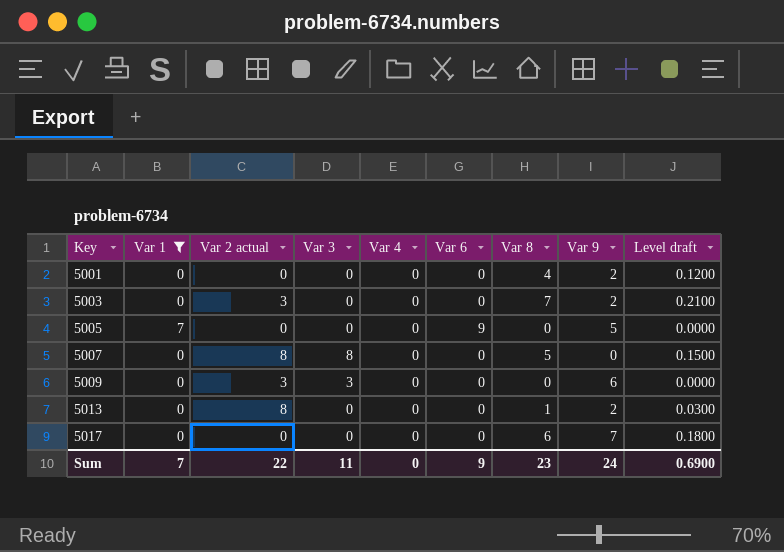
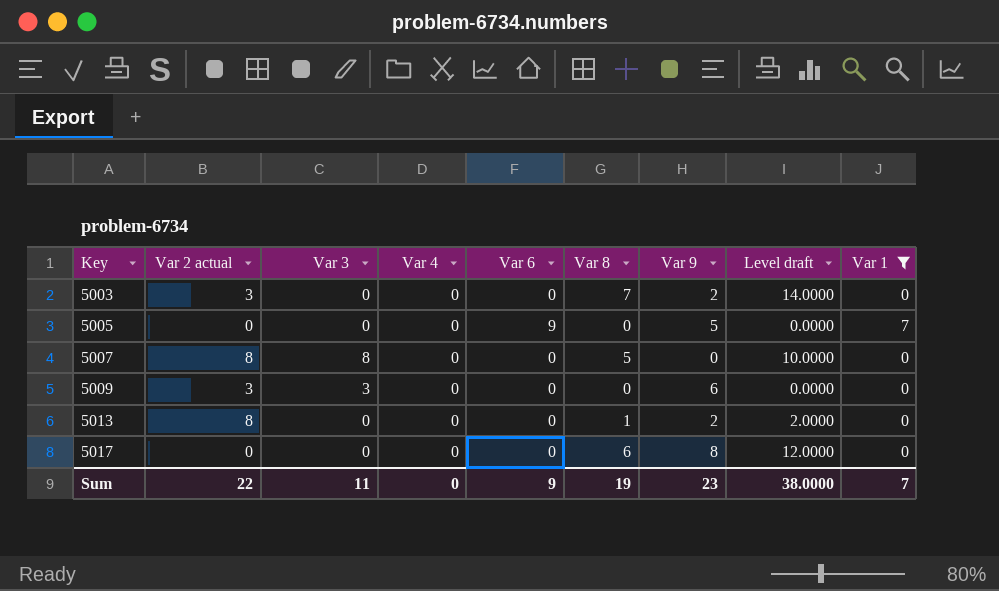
column Level draft | formula: [Var 8] * 0.03 -> [Var 8] * 2
column Var 1 | position: 2 -> 9
row 5001: 0 | 0 | 0 | 0 | 0 | 4 | 2 | 0.1200 -> none
5017 | Var 9: 7 -> 8
Sum | Var 8: 23 -> 19
Sum | Var 9: 24 -> 23
Sum | Level draft: 0.6900 -> 38.0000

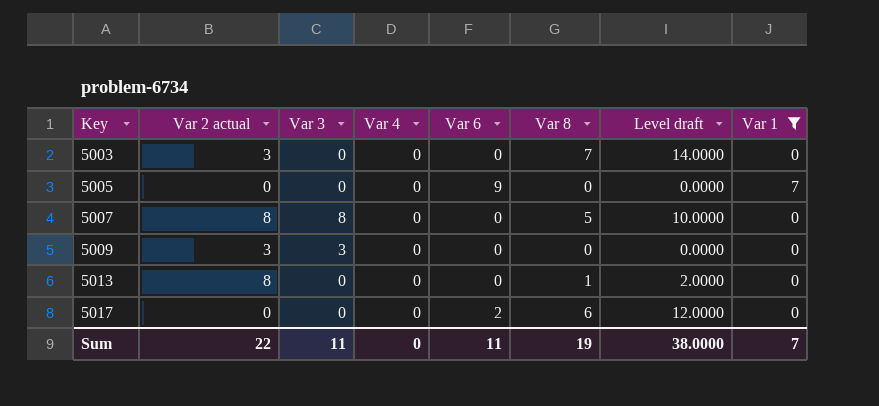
column Var 9 | position: 7 -> none
5017 | Var 6: 0 -> 2
Sum | Var 6: 9 -> 11

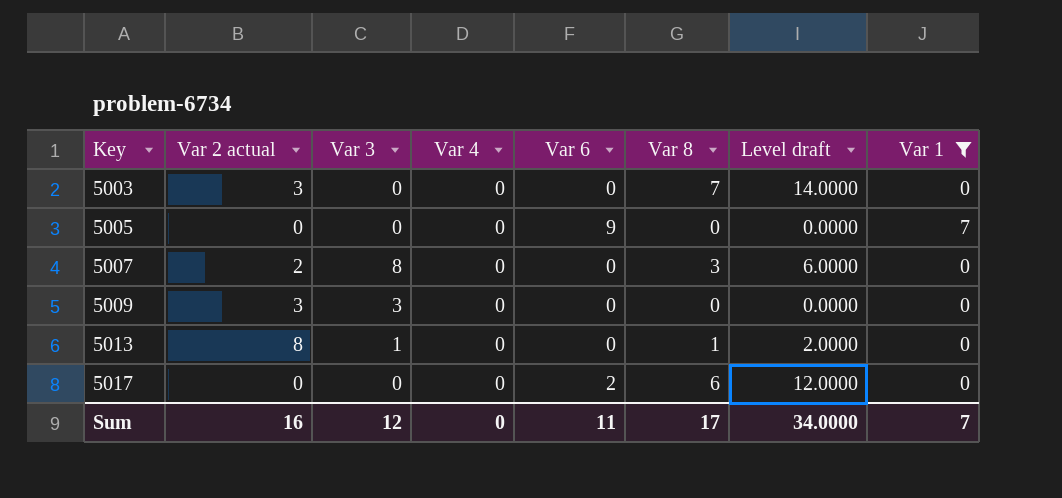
5007 | Var 2 actual: 8 -> 2
5007 | Var 8: 5 -> 3
5007 | Level draft: 10.0000 -> 6.0000
5013 | Var 3: 0 -> 1
Sum | Var 2 actual: 22 -> 16
Sum | Var 3: 11 -> 12
Sum | Var 8: 19 -> 17
Sum | Level draft: 38.0000 -> 34.0000

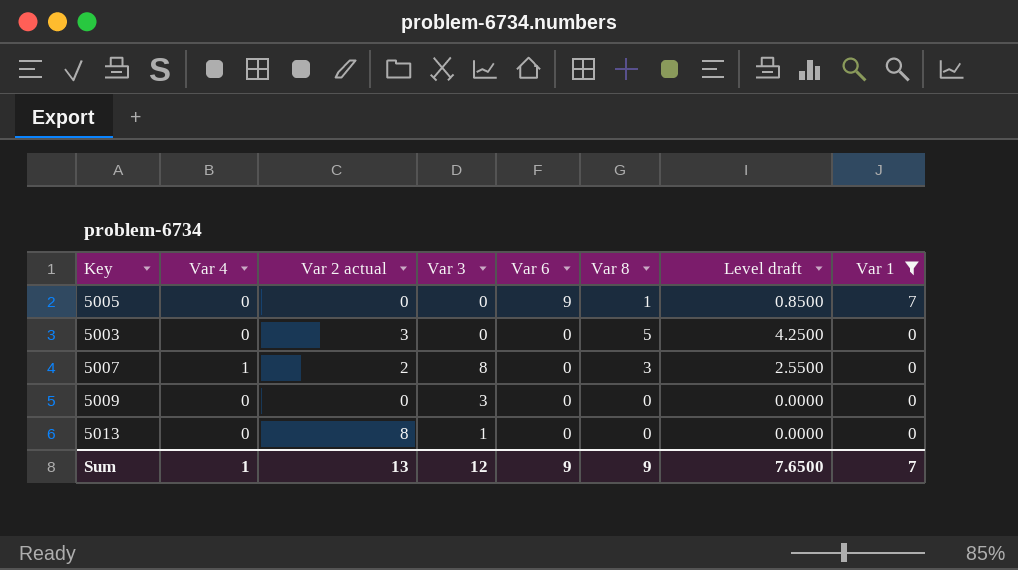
row order: Key ascending -> Var 6 descending
column Var 4 | position: 4 -> 2
column Level draft | formula: [Var 8] * 2 -> [Var 8] * 0.85
row 5017: 0 | 0 | 0 | 2 | 6 | 12.0000 | 0 -> none
5005 | Var 8: 0 -> 1
5003 | Var 8: 7 -> 5
5007 | Var 4: 0 -> 1
5009 | Var 2 actual: 3 -> 0
5013 | Var 8: 1 -> 0
Sum | Var 4: 0 -> 1
Sum | Var 2 actual: 16 -> 13
Sum | Var 6: 11 -> 9
Sum | Var 8: 17 -> 9
Sum | Level draft: 34.0000 -> 7.6500

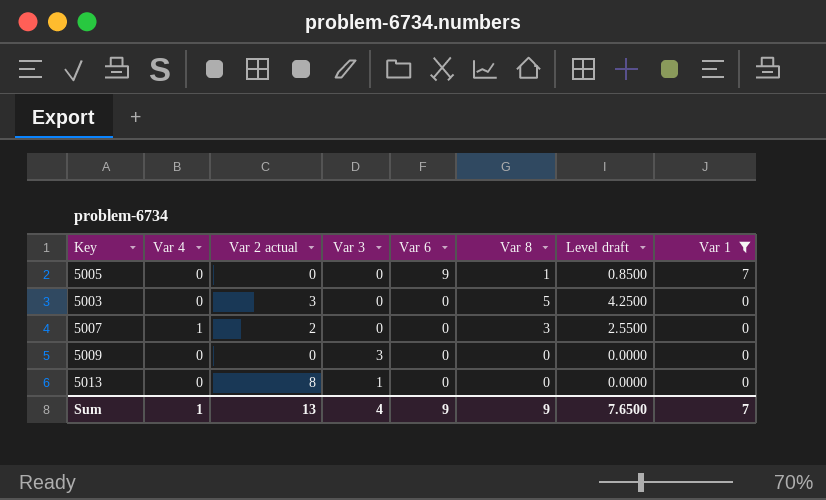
5007 | Var 3: 8 -> 0
Sum | Var 3: 12 -> 4

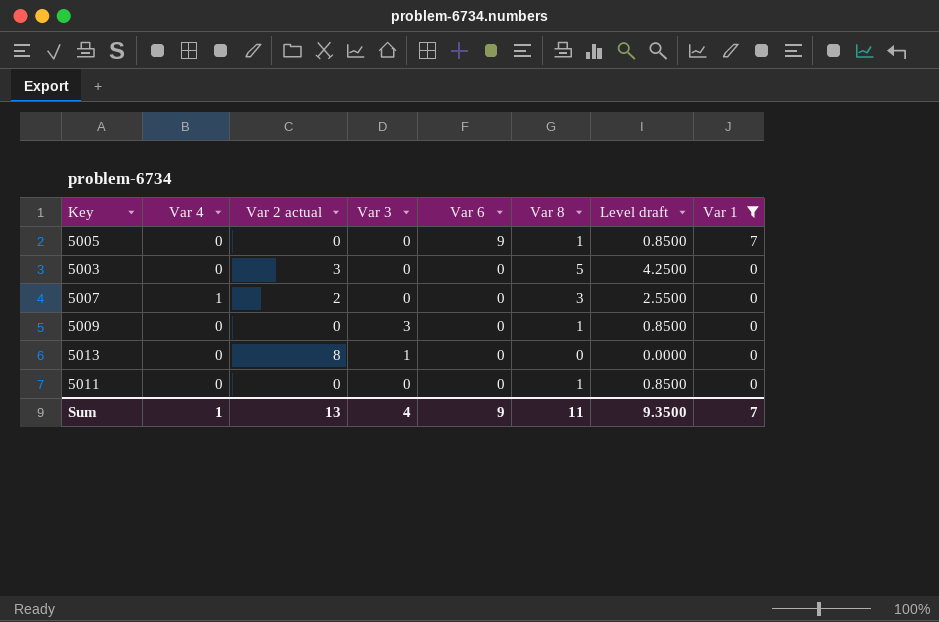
5009 | Var 8: 0 -> 1
5009 | Level draft: 0.0000 -> 0.8500
row 5011: none -> 0 | 0 | 0 | 0 | 1 | 0.8500 | 0
Sum | Var 8: 9 -> 11
Sum | Level draft: 7.6500 -> 9.3500

